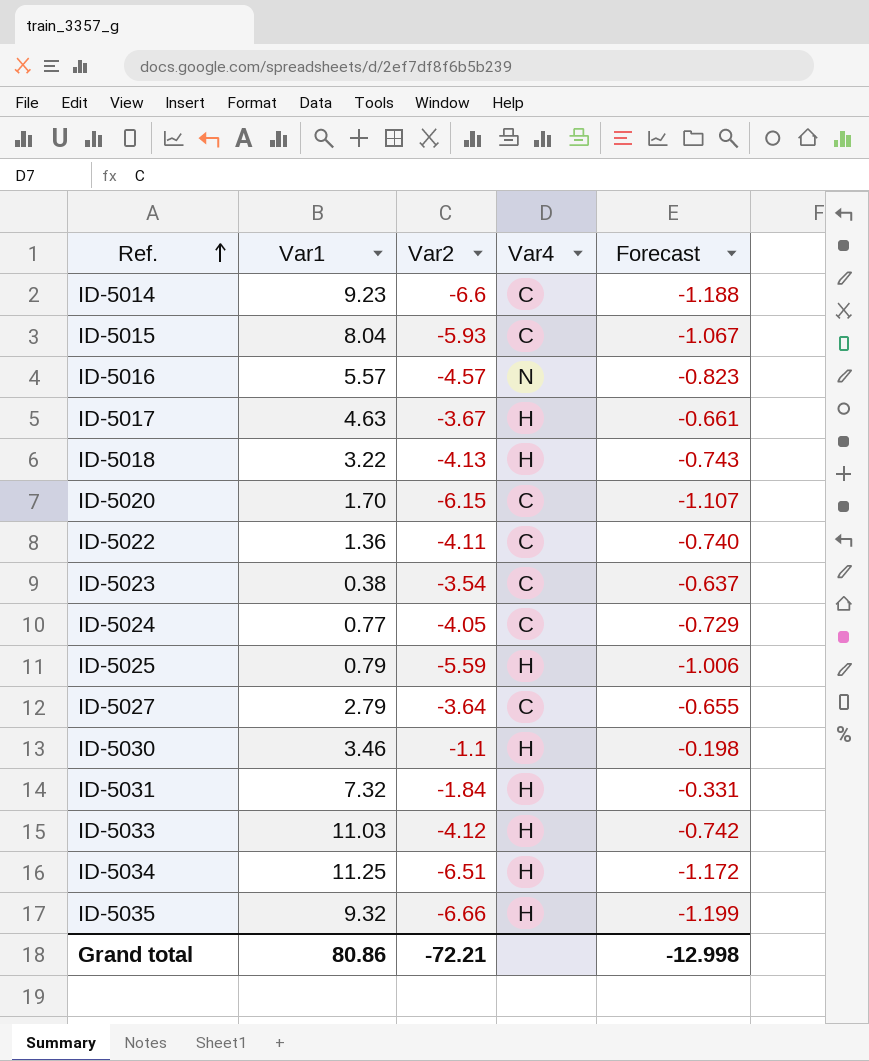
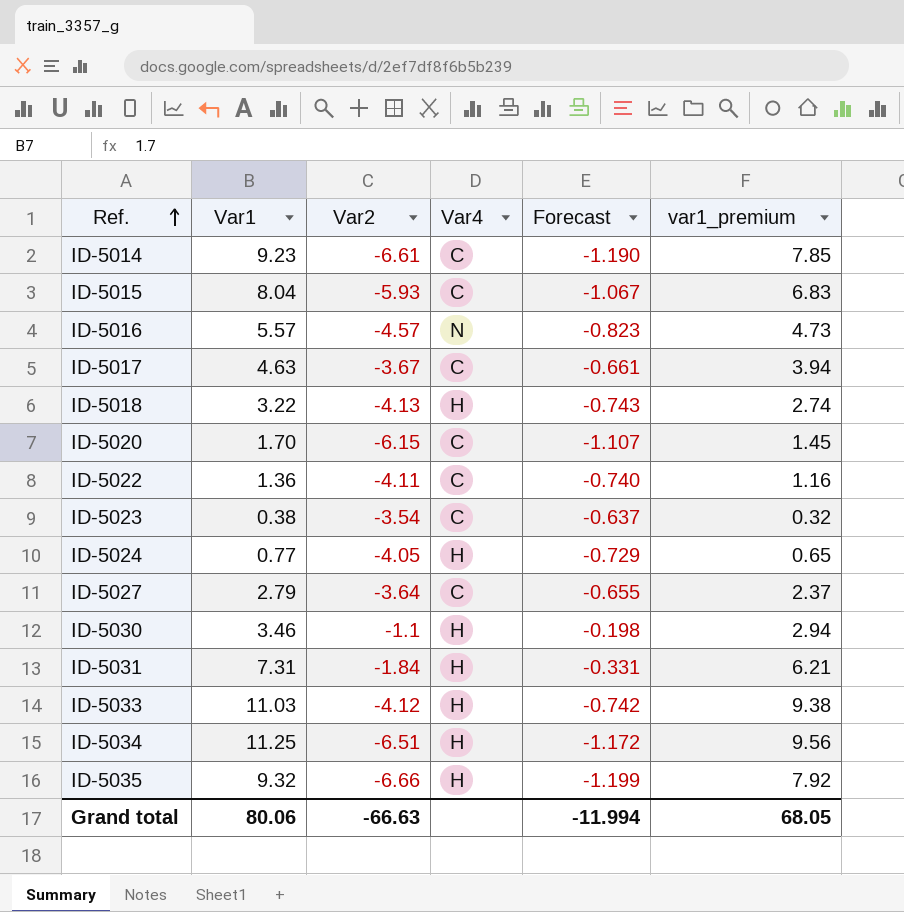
column var1_premium | formula: none -> [Var1] * 0.85
row ID-5025: 0.79 | -5.59 | H | -1.006 -> none
ID-5014 | Var2: -6.6 -> -6.61
ID-5014 | Forecast: -1.188 -> -1.190
ID-5017 | Var4: H -> C
ID-5024 | Var4: C -> H
ID-5031 | Var1: 7.32 -> 7.31
Grand total | Var1: 80.86 -> 80.06
Grand total | Var2: -72.21 -> -66.63
Grand total | Forecast: -12.998 -> -11.994

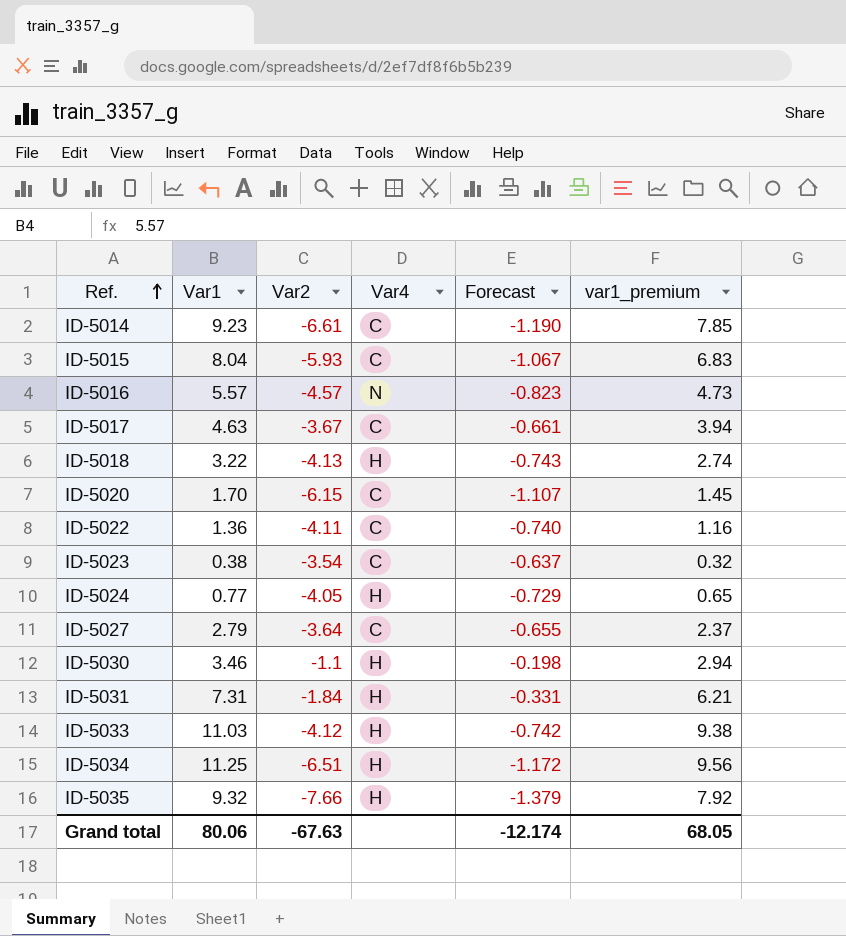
ID-5035 | Var2: -6.66 -> -7.66
ID-5035 | Forecast: -1.199 -> -1.379
Grand total | Var2: -66.63 -> -67.63
Grand total | Forecast: -11.994 -> -12.174

